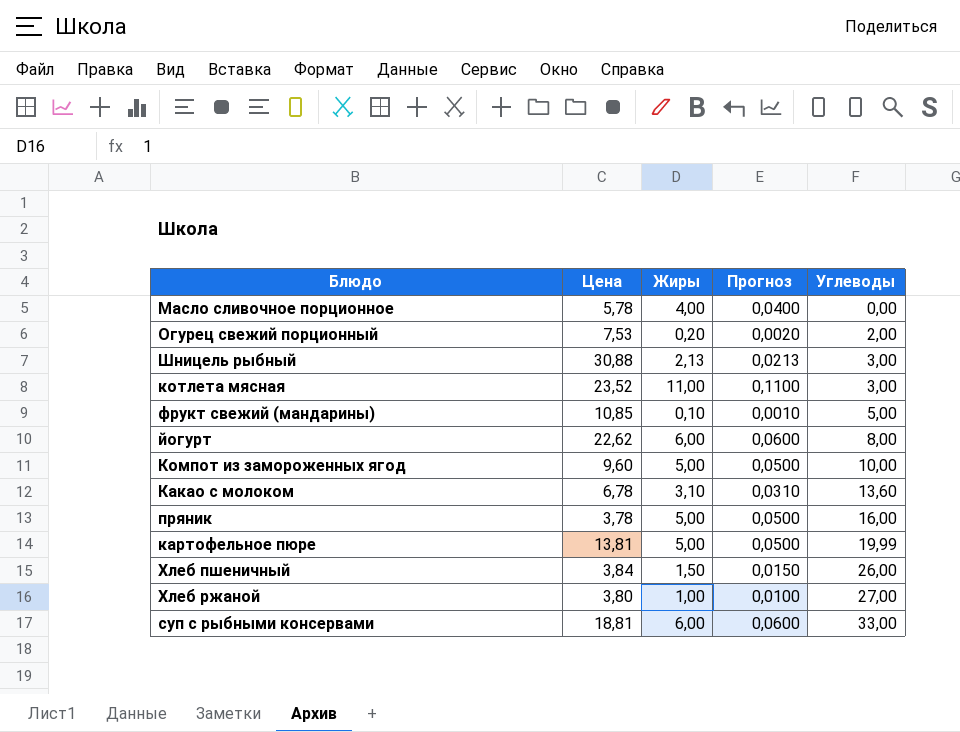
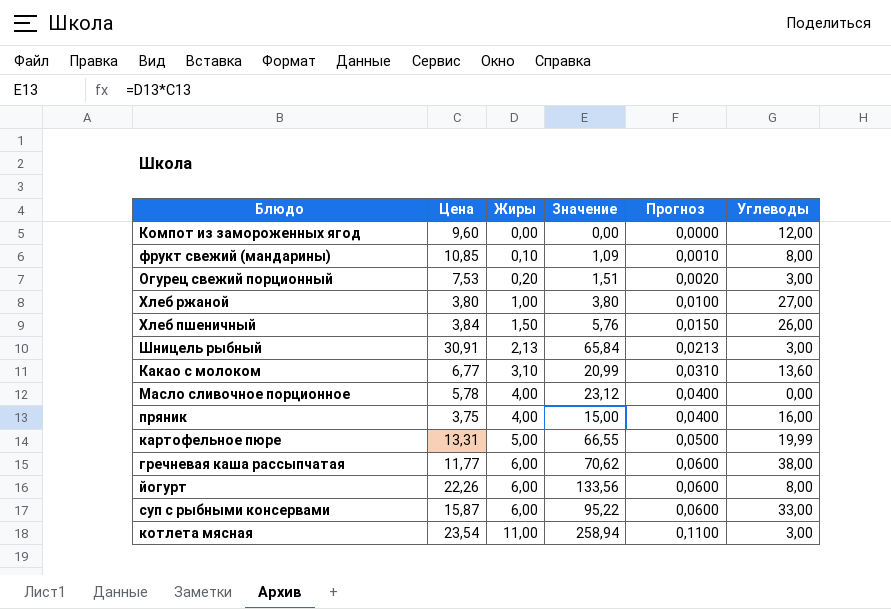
row order: Углеводы ascending -> Жиры ascending
column Значение | formula: none -> [Цена] * [Жиры]
Компот из замороженных ягод | Жиры: 5,00 -> 0,00
Компот из замороженных ягод | Прогноз: 0,0500 -> 0,0000
Компот из замороженных ягод | Углеводы: 10,00 -> 12,00
фрукт свежий (мандарины) | Углеводы: 5,00 -> 8,00
Огурец свежий порционный | Углеводы: 2,00 -> 3,00
Шницель рыбный | Цена: 30,88 -> 30,91
Какао с молоком | Цена: 6,78 -> 6,77
пряник | Цена: 3,78 -> 3,75
пряник | Жиры: 5,00 -> 4,00
пряник | Прогноз: 0,0500 -> 0,0400
картофельное пюре | Цена: 13,81 -> 13,31
row гречневая каша рассыпчатая: none -> 11,77 | 6,00 | 70,62 | 0,0600 | 38,00
йогурт | Цена: 22,62 -> 22,26
суп с рыбными консервами | Цена: 18,81 -> 15,87
котлета мясная | Цена: 23,52 -> 23,54

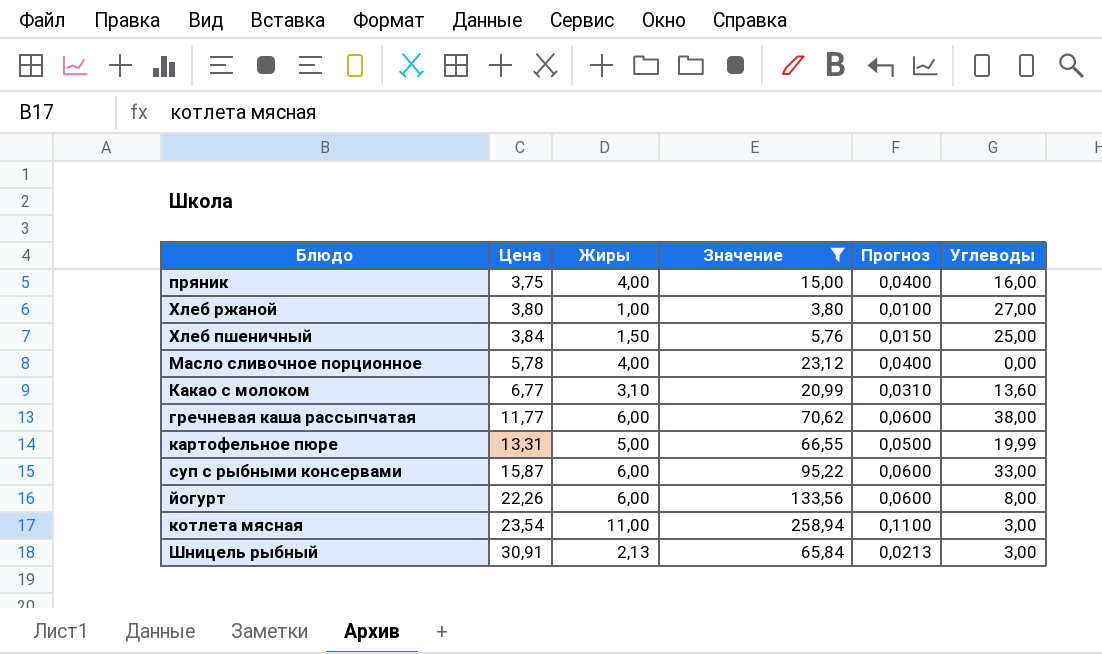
filter: none -> Значение >= 3,80
row order: Жиры ascending -> Цена ascending
Хлеб пшеничный | Углеводы: 26,00 -> 25,00

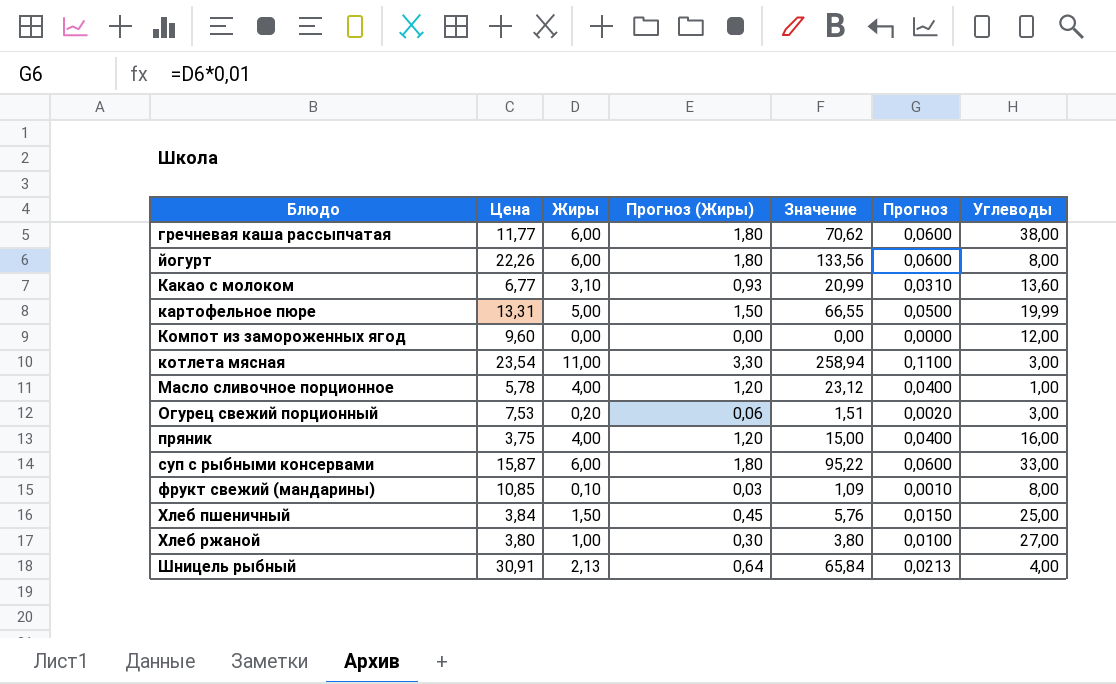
filter: Значение >= 3,80 -> none
row order: Цена ascending -> Блюдо ascending
column Прогноз (Жиры) | formula: none -> [Жиры] * 0,3
Масло сливочное порционное | Углеводы: 0,00 -> 1,00
Шницель рыбный | Углеводы: 3,00 -> 4,00

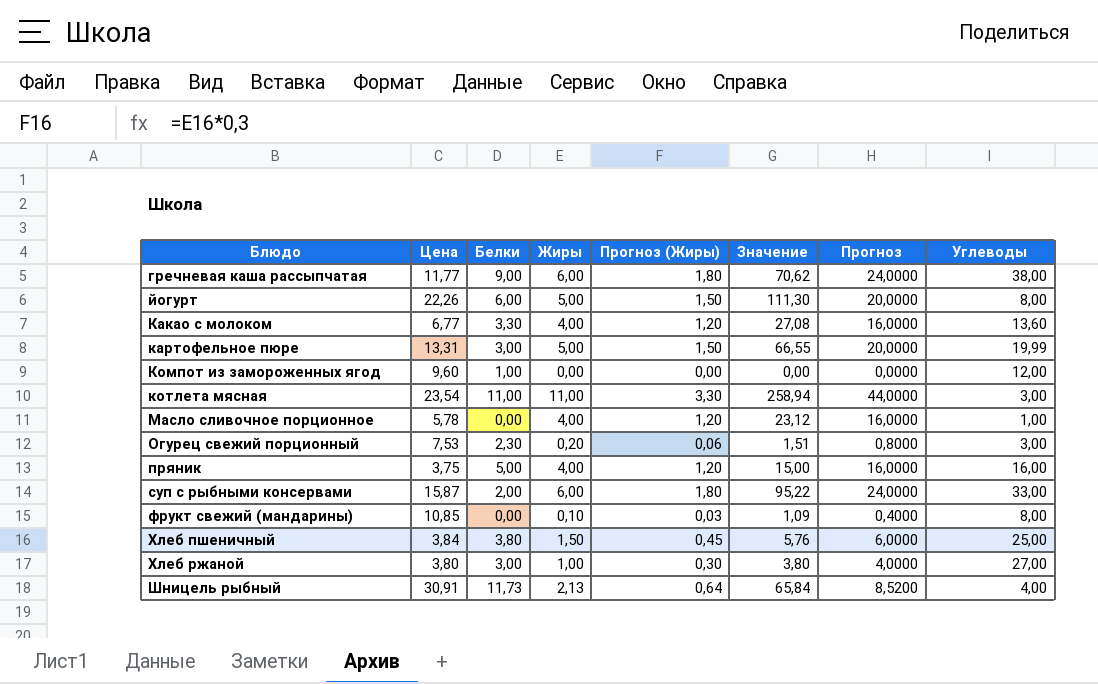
column Белки | position: none -> 3
column Прогноз | formula: [Жиры] * 0,01 -> [Жиры] * 4
йогурт | Жиры: 6,00 -> 5,00
йогурт | Прогноз (Жиры): 1,80 -> 1,50
йогурт | Значение: 133,56 -> 111,30
Какао с молоком | Жиры: 3,10 -> 4,00
Какао с молоком | Прогноз (Жиры): 0,93 -> 1,20
Какао с молоком | Значение: 20,99 -> 27,08

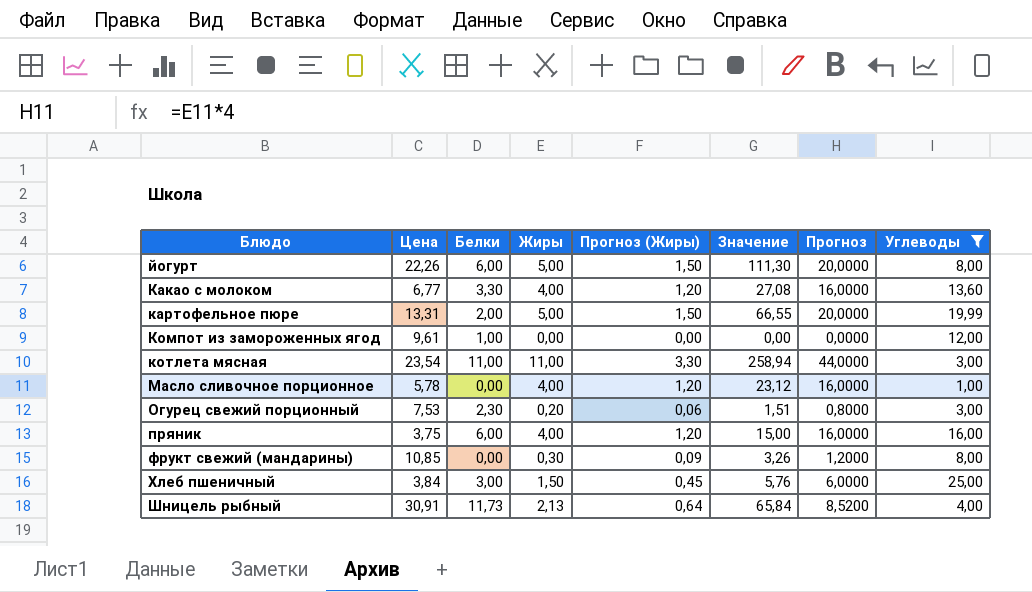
filter: none -> Углеводы <= 25,00
картофельное пюре | Белки: 3,00 -> 2,00
Компот из замороженных ягод | Цена: 9,60 -> 9,61
пряник | Белки: 5,00 -> 6,00
фрукт свежий (мандарины) | Жиры: 0,10 -> 0,30
фрукт свежий (мандарины) | Прогноз (Жиры): 0,03 -> 0,09
фрукт свежий (мандарины) | Значение: 1,09 -> 3,26
фрукт свежий (мандарины) | Прогноз: 0,4000 -> 1,2000
Хлеб пшеничный | Белки: 3,80 -> 3,00

